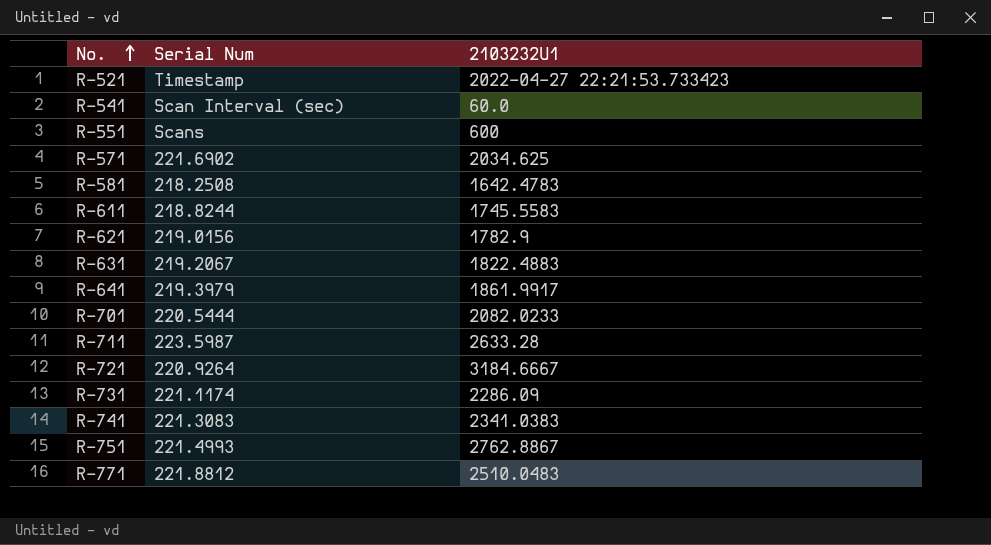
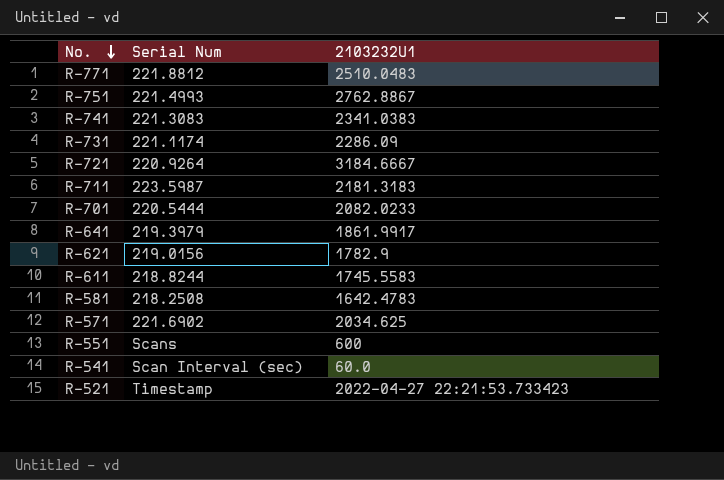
row order: No. ascending -> No. descending
row R-631: 219.2067 | 1822.4883 -> none
R-711 | 2103232U1: 2633.28 -> 2181.3183

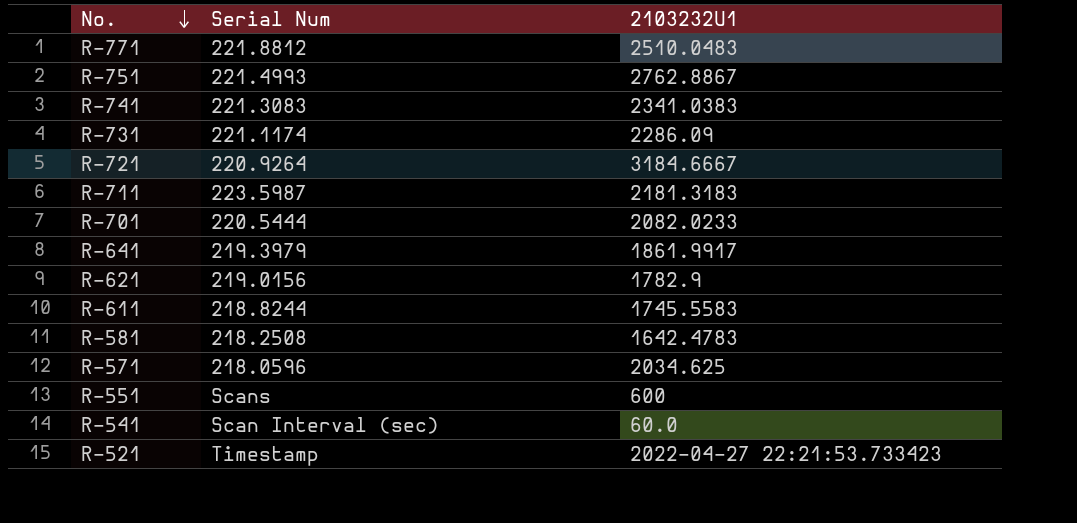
R-571 | Serial Num: 221.6902 -> 218.0596

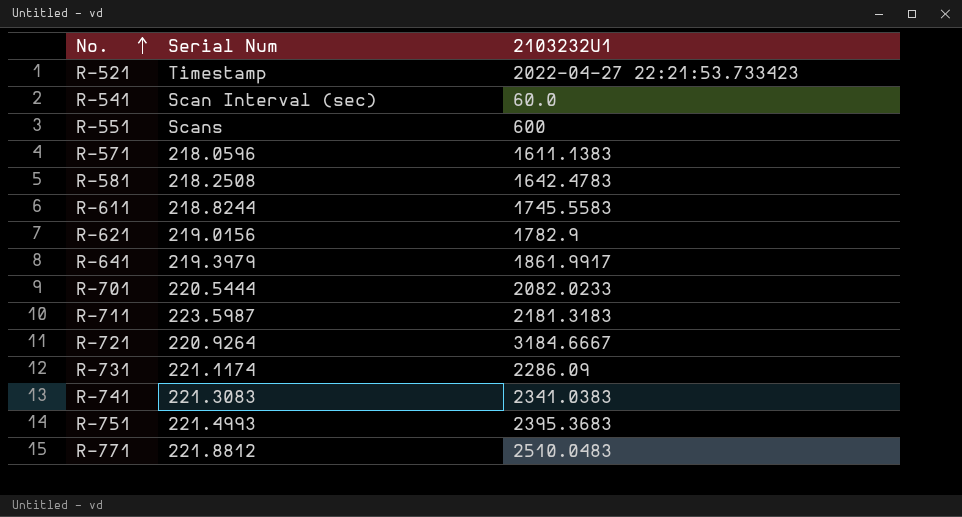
row order: No. descending -> No. ascending
R-571 | 2103232U1: 2034.625 -> 1611.1383
R-751 | 2103232U1: 2762.8867 -> 2395.3683

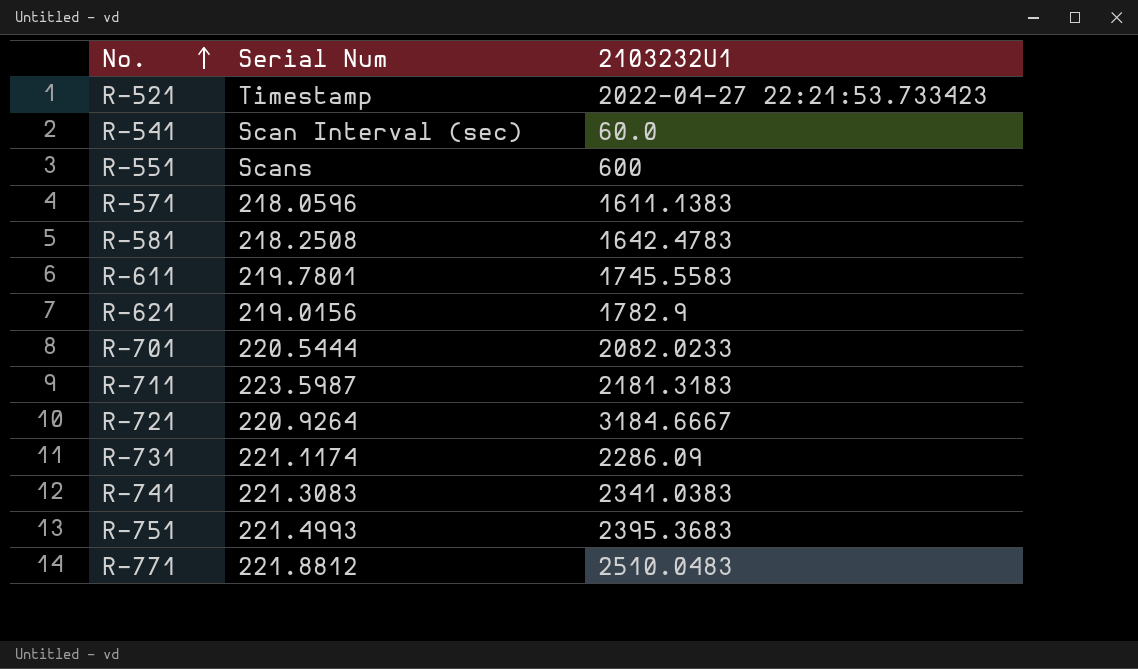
row R-641: 219.3979 | 1861.9917 -> none
R-611 | Serial Num: 218.8244 -> 219.7801

